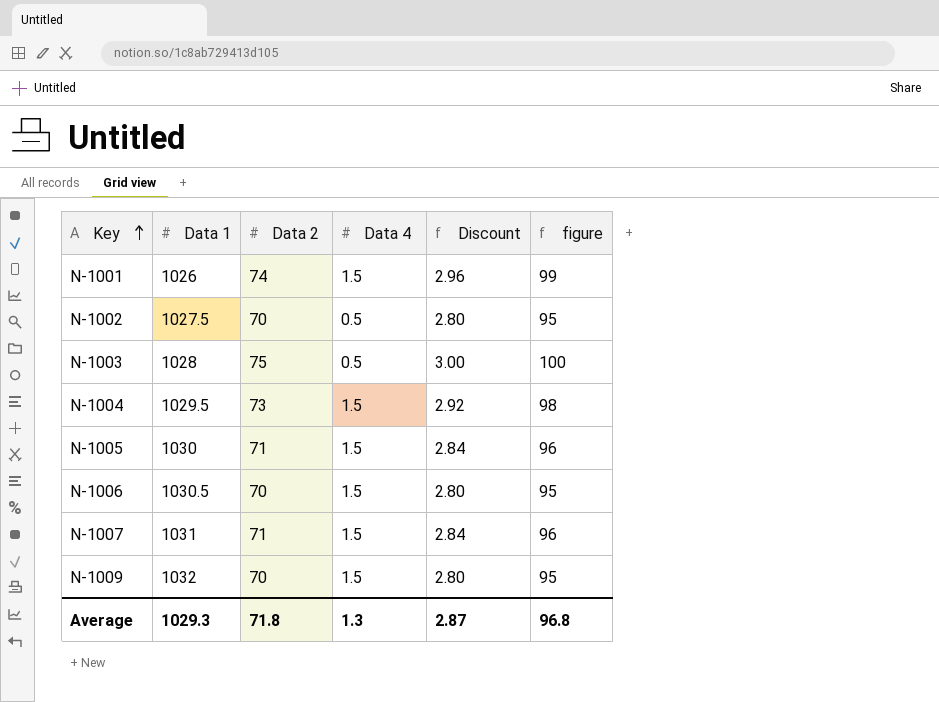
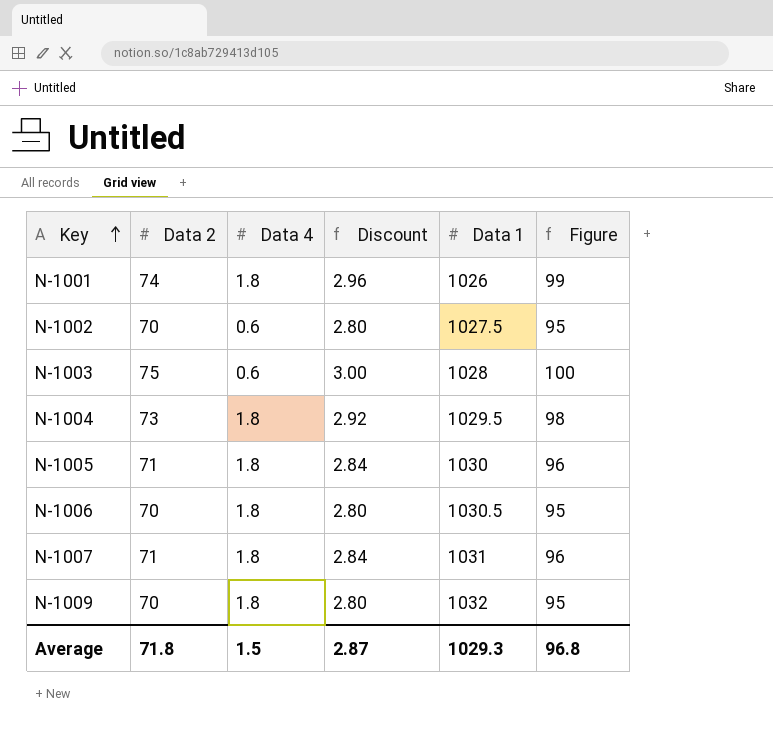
column Data 1 | position: 2 -> 5
column name: figure -> Figure
N-1001 | Data 4: 1.5 -> 1.8
N-1002 | Data 4: 0.5 -> 0.6
N-1003 | Data 4: 0.5 -> 0.6
N-1004 | Data 4: 1.5 -> 1.8
N-1005 | Data 4: 1.5 -> 1.8
N-1006 | Data 4: 1.5 -> 1.8
N-1007 | Data 4: 1.5 -> 1.8
N-1009 | Data 4: 1.5 -> 1.8
Average | Data 4: 1.3 -> 1.5

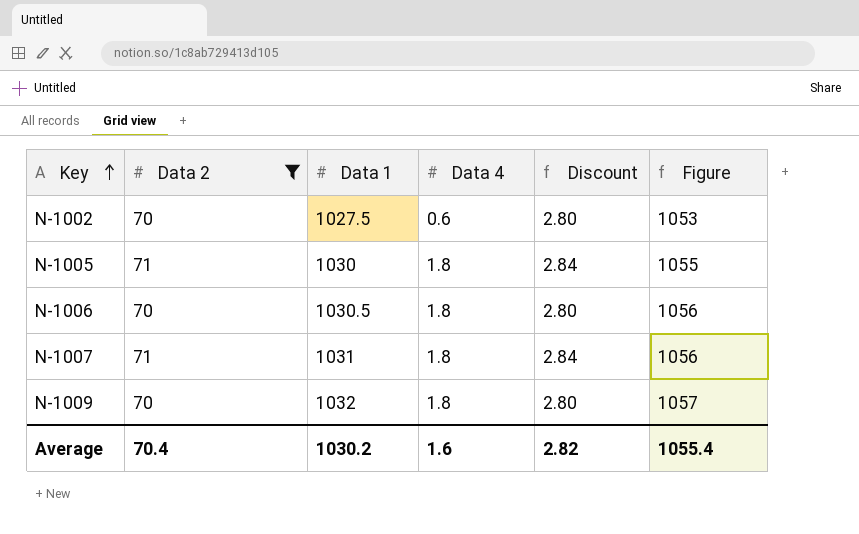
filter: none -> Data 2 <= 71
column Data 1 | position: 5 -> 3
column Figure | formula: [Data 2] + 25 -> [Data 1] + 25
Average | Data 2: 71.8 -> 70.4
Average | Data 1: 1029.3 -> 1030.2
Average | Data 4: 1.5 -> 1.6
Average | Discount: 2.87 -> 2.82
Average | Figure: 96.8 -> 1055.4

